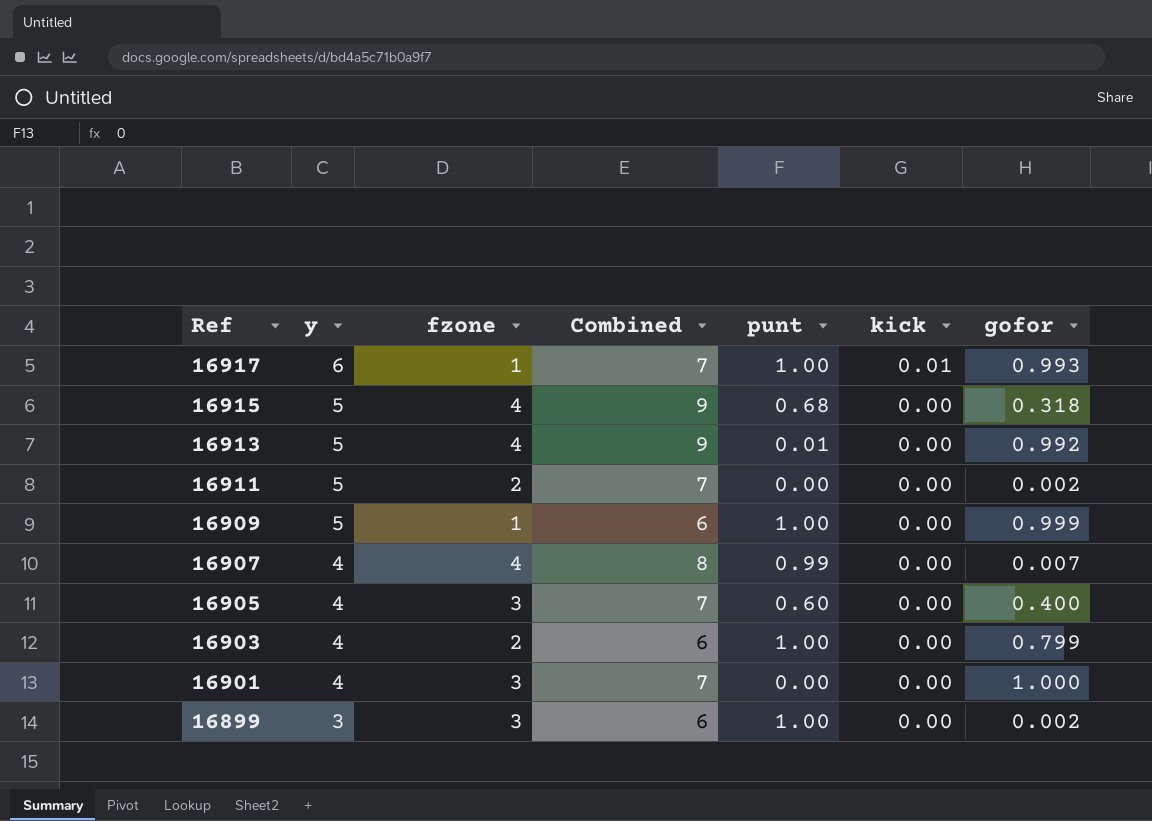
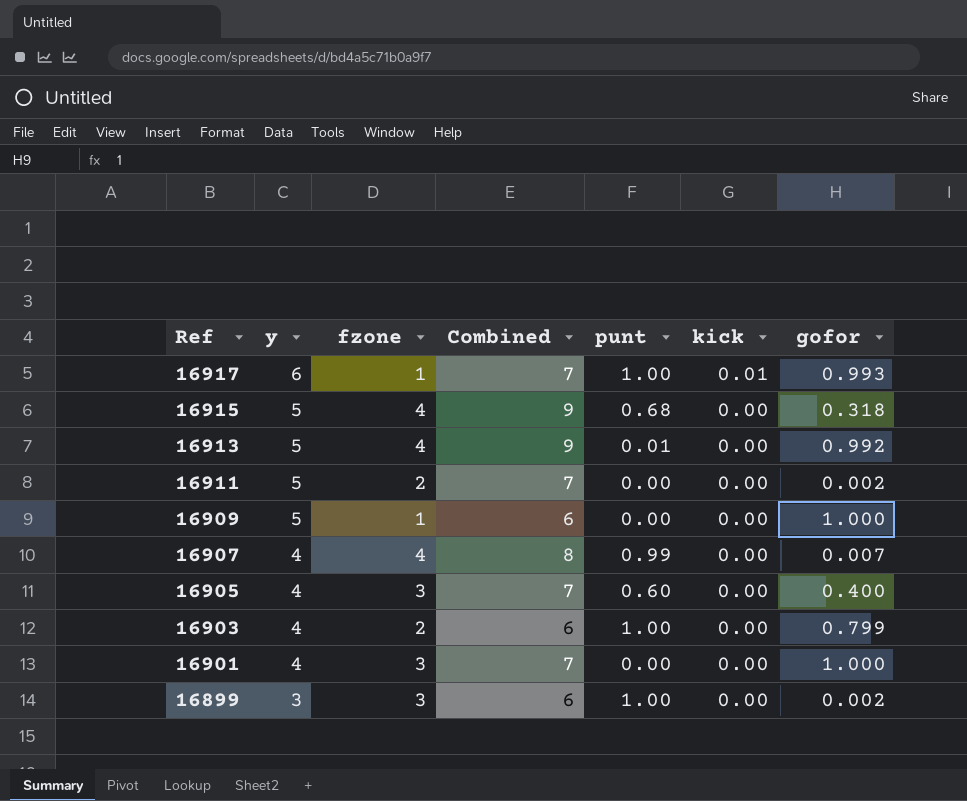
16909 | punt: 1.00 -> 0.00
16909 | gofor: 0.999 -> 1.000

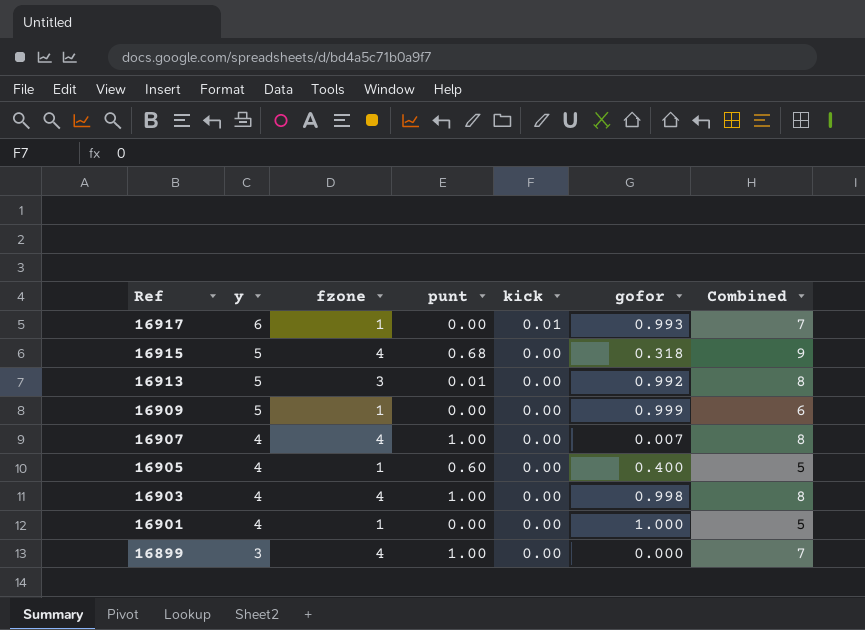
column Combined | position: 4 -> 7
row 16911: 5 | 2 | 7 | 0.00 | 0.00 | 0.002 -> none
16917 | punt: 1.00 -> 0.00
16913 | fzone: 4 -> 3
16913 | Combined: 9 -> 8
16909 | gofor: 1.000 -> 0.999
16907 | punt: 0.99 -> 1.00
16905 | fzone: 3 -> 1
16905 | Combined: 7 -> 5
16903 | fzone: 2 -> 4
16903 | gofor: 0.799 -> 0.998
16903 | Combined: 6 -> 8
16901 | fzone: 3 -> 1
16901 | Combined: 7 -> 5
16899 | fzone: 3 -> 4
16899 | gofor: 0.002 -> 0.000
16899 | Combined: 6 -> 7

